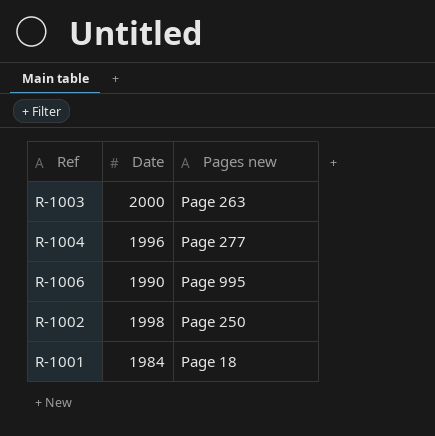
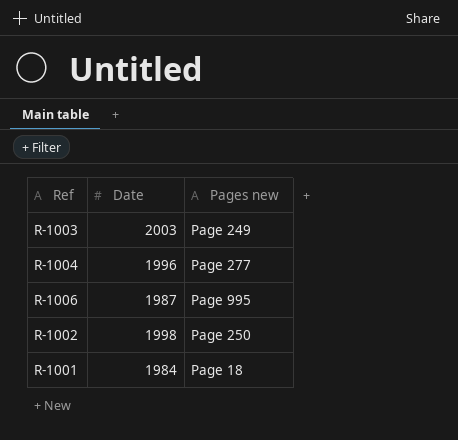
R-1003 | Date: 2000 -> 2003
R-1003 | Pages new: Page 263 -> Page 249
R-1006 | Date: 1990 -> 1987

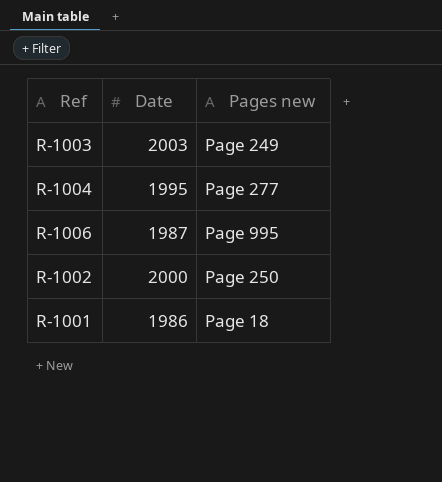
R-1004 | Date: 1996 -> 1995
R-1002 | Date: 1998 -> 2000
R-1001 | Date: 1984 -> 1986

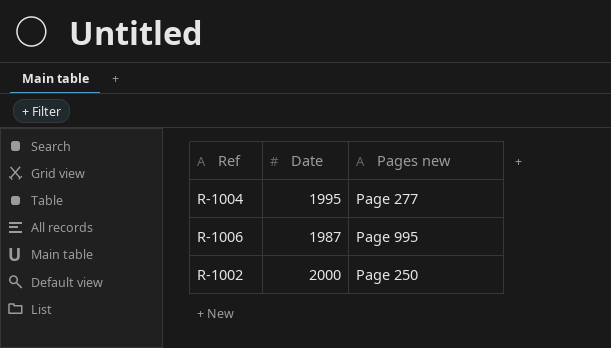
row R-1003: 2003 | Page 249 -> none
row R-1001: 1986 | Page 18 -> none

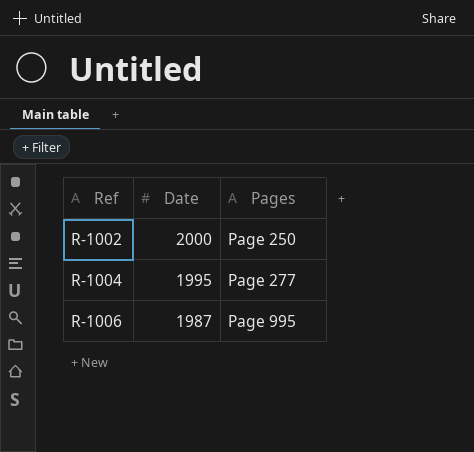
row order: none -> Ref ascending
column name: Pages new -> Pages

